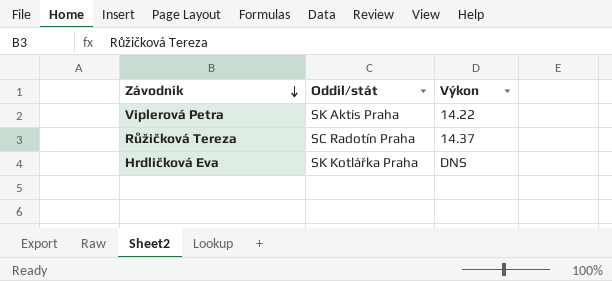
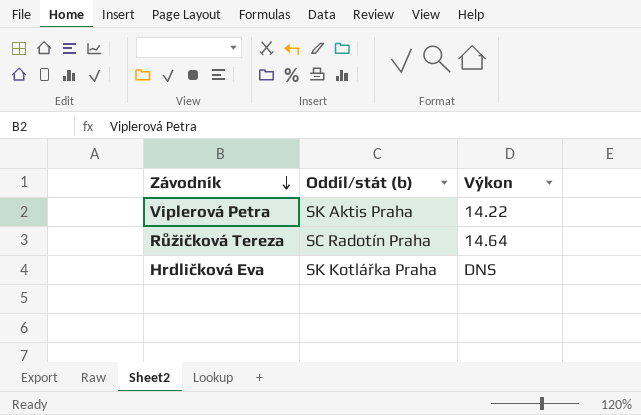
column name: Oddíl/stát -> Oddíl/stát (b)
Růžičková Tereza | Výkon: 14.37 -> 14.64

